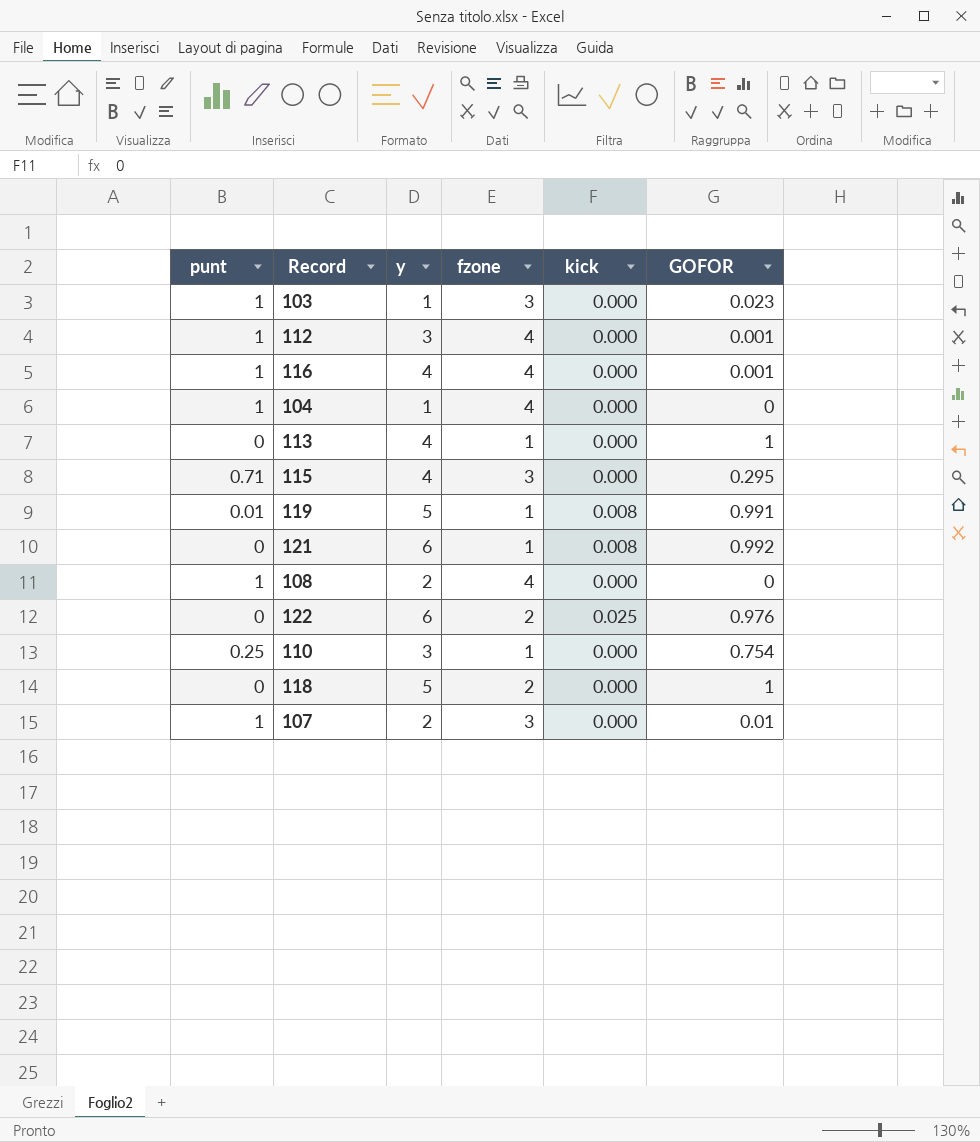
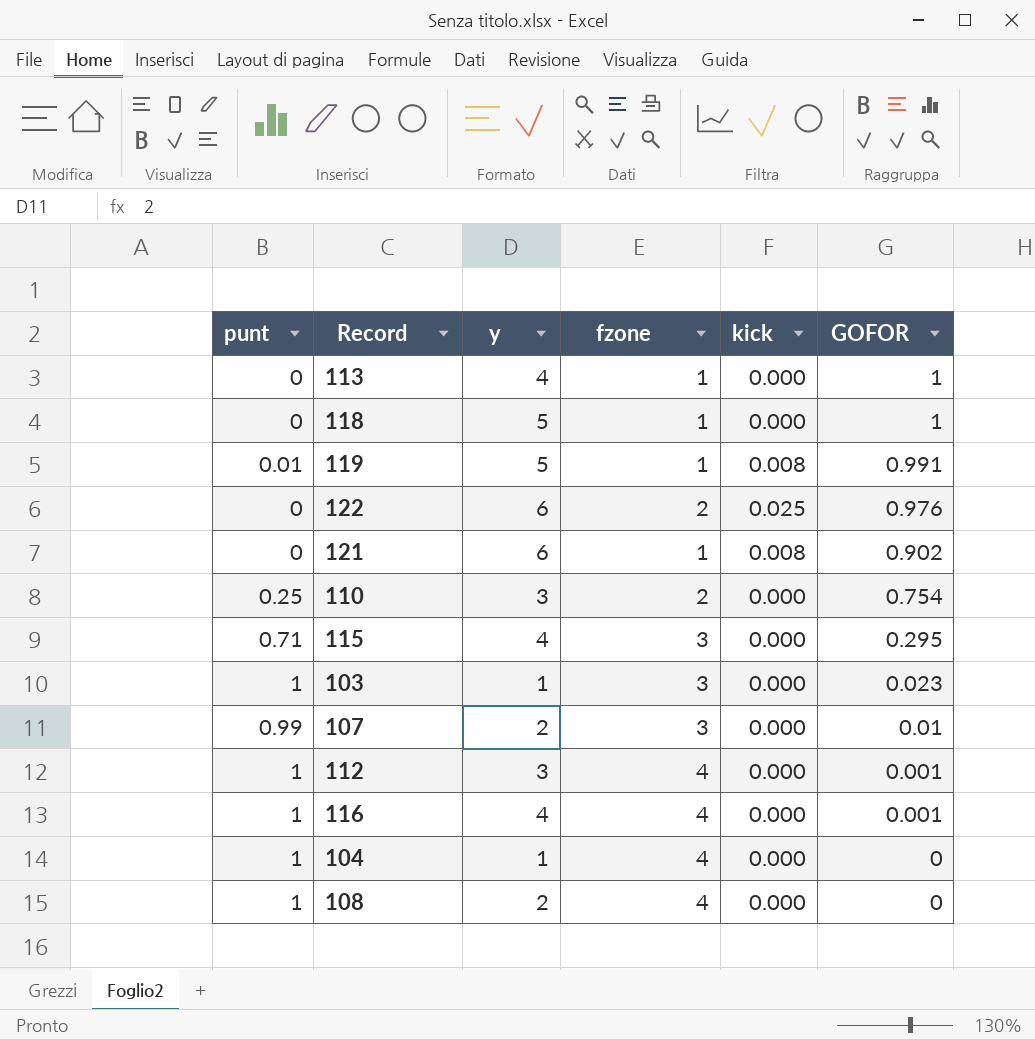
row order: none -> GOFOR descending
118 | fzone: 2 -> 1
121 | GOFOR: 0.992 -> 0.902
110 | fzone: 1 -> 2
107 | punt: 1 -> 0.99

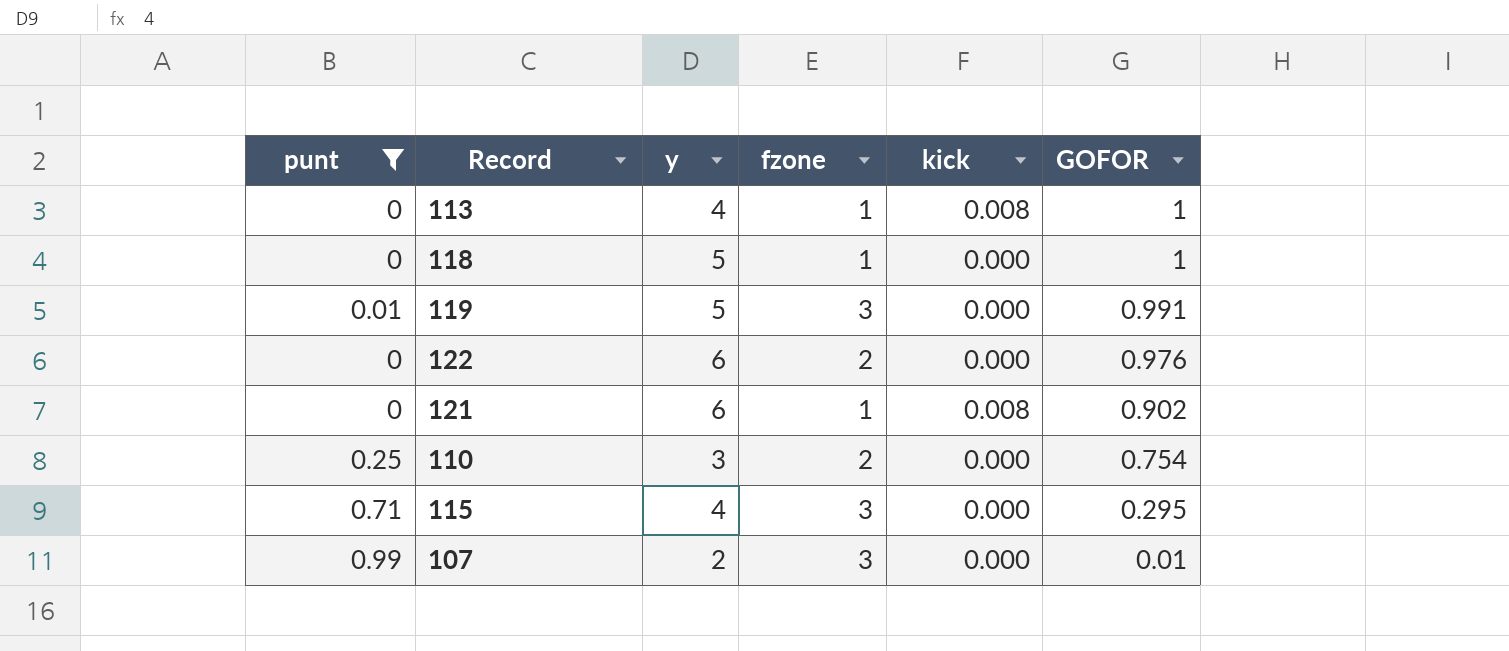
filter: none -> punt != 1
113 | kick: 0.000 -> 0.008
119 | fzone: 1 -> 3
119 | kick: 0.008 -> 0.000
122 | kick: 0.025 -> 0.000

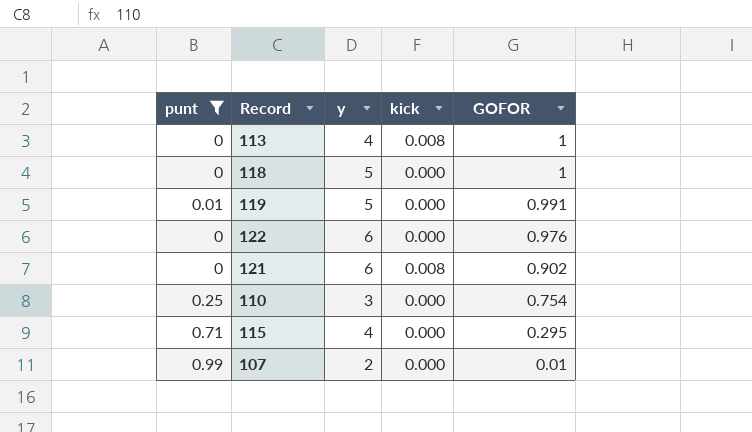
column fzone | position: 4 -> none

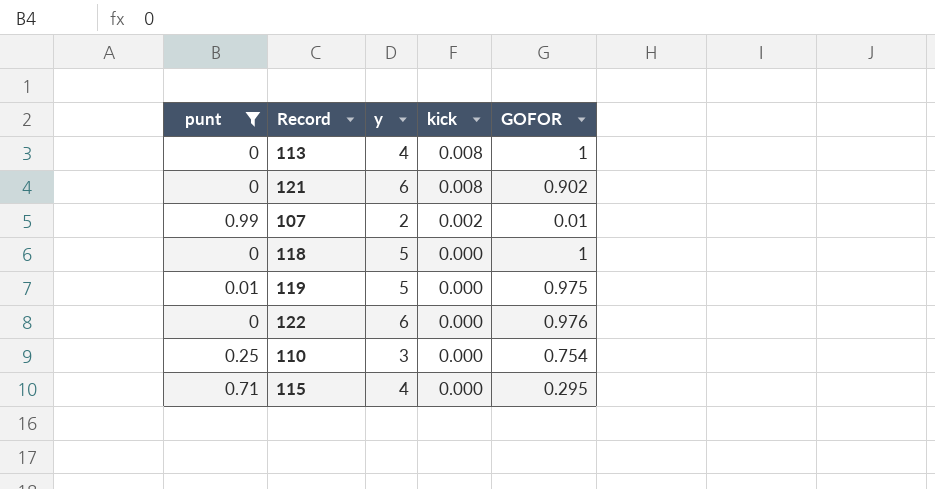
row order: GOFOR descending -> kick descending
107 | kick: 0.000 -> 0.002
119 | GOFOR: 0.991 -> 0.975

